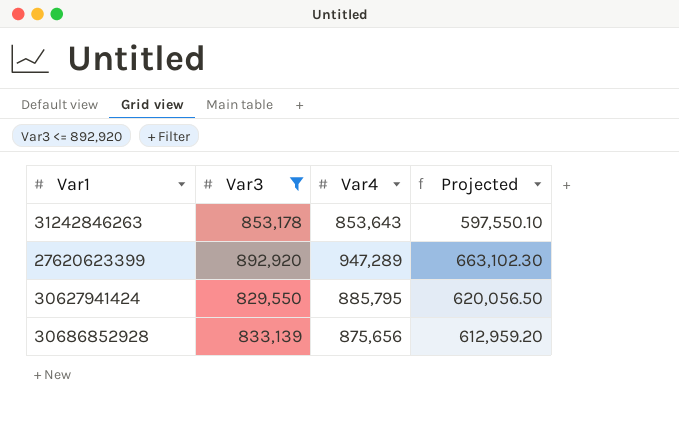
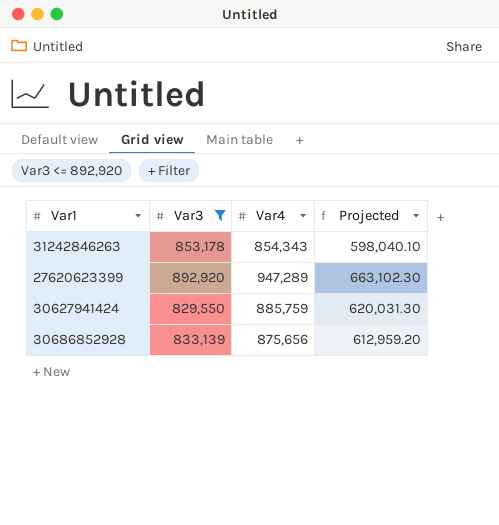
31242846263 | Var4: 853,643 -> 854,343
31242846263 | Projected: 597,550.10 -> 598,040.10
30627941424 | Var4: 885,795 -> 885,759
30627941424 | Projected: 620,056.50 -> 620,031.30

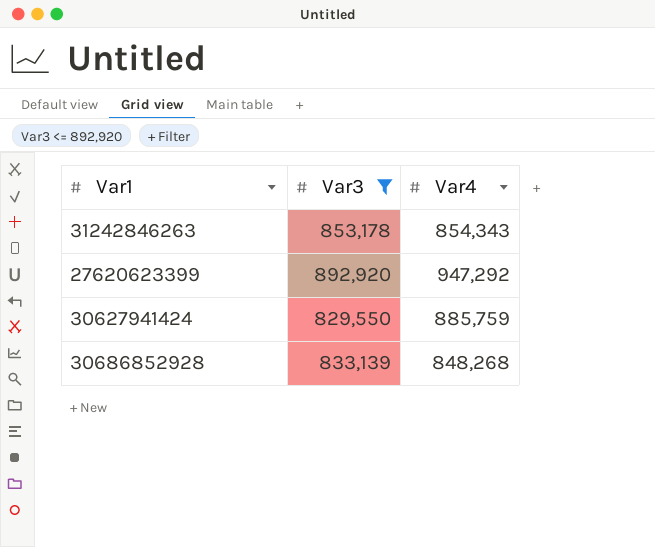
column Projected | formula: [Var4] * 0.7 -> none
27620623399 | Var4: 947,289 -> 947,292
30686852928 | Var4: 875,656 -> 848,268

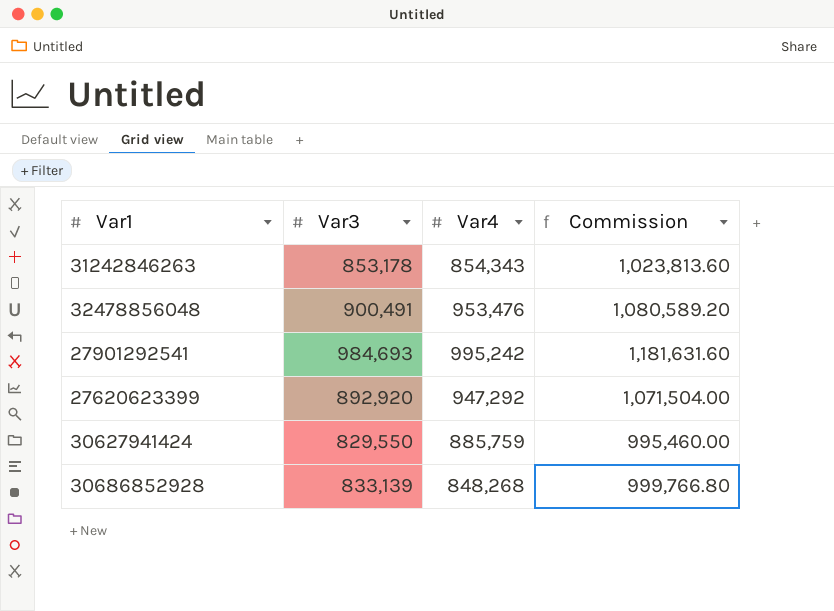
filter: Var3 <= 892,920 -> none
column Commission | formula: none -> [Var3] * 1.2

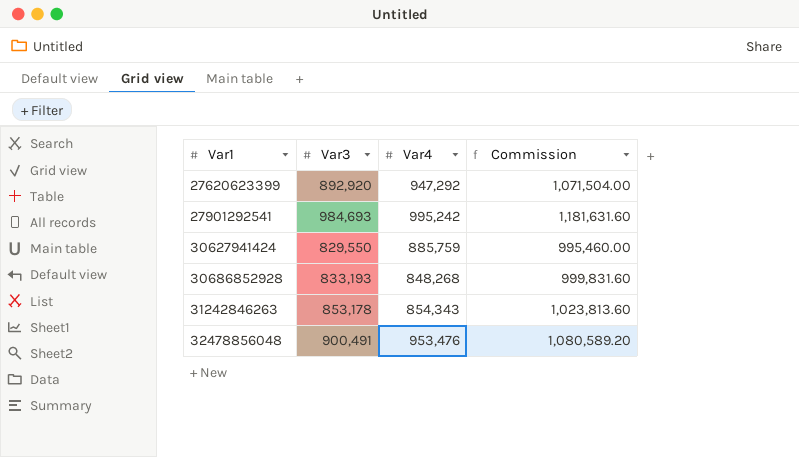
row order: none -> Var1 ascending
30686852928 | Var3: 833,139 -> 833,193
30686852928 | Commission: 999,766.80 -> 999,831.60

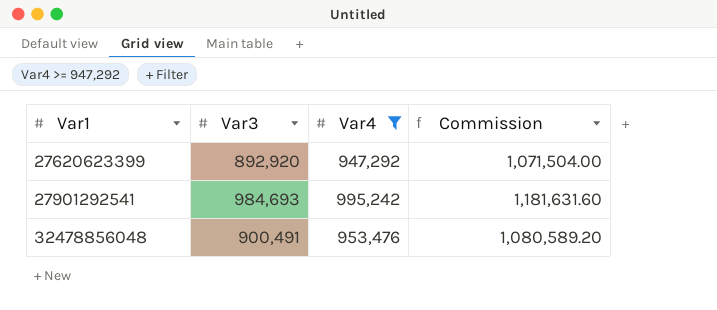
filter: none -> Var4 >= 947,292

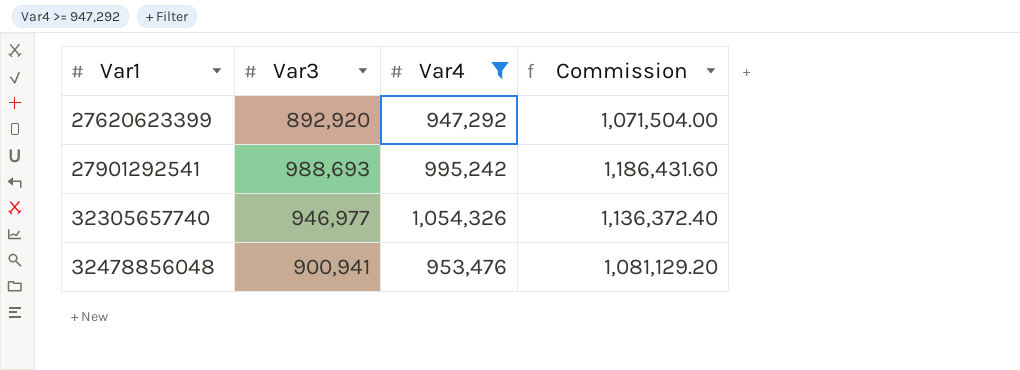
27901292541 | Var3: 984,693 -> 988,693
27901292541 | Commission: 1,181,631.60 -> 1,186,431.60
row 32305657740: none -> 946,977 | 1,054,326 | 1,136,372.40
32478856048 | Var3: 900,491 -> 900,941
32478856048 | Commission: 1,080,589.20 -> 1,081,129.20

